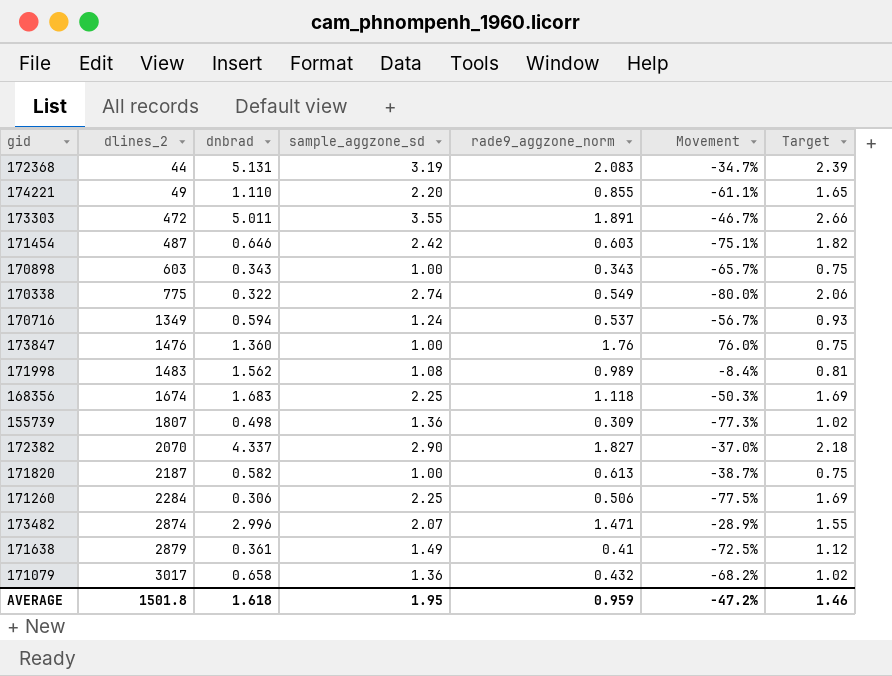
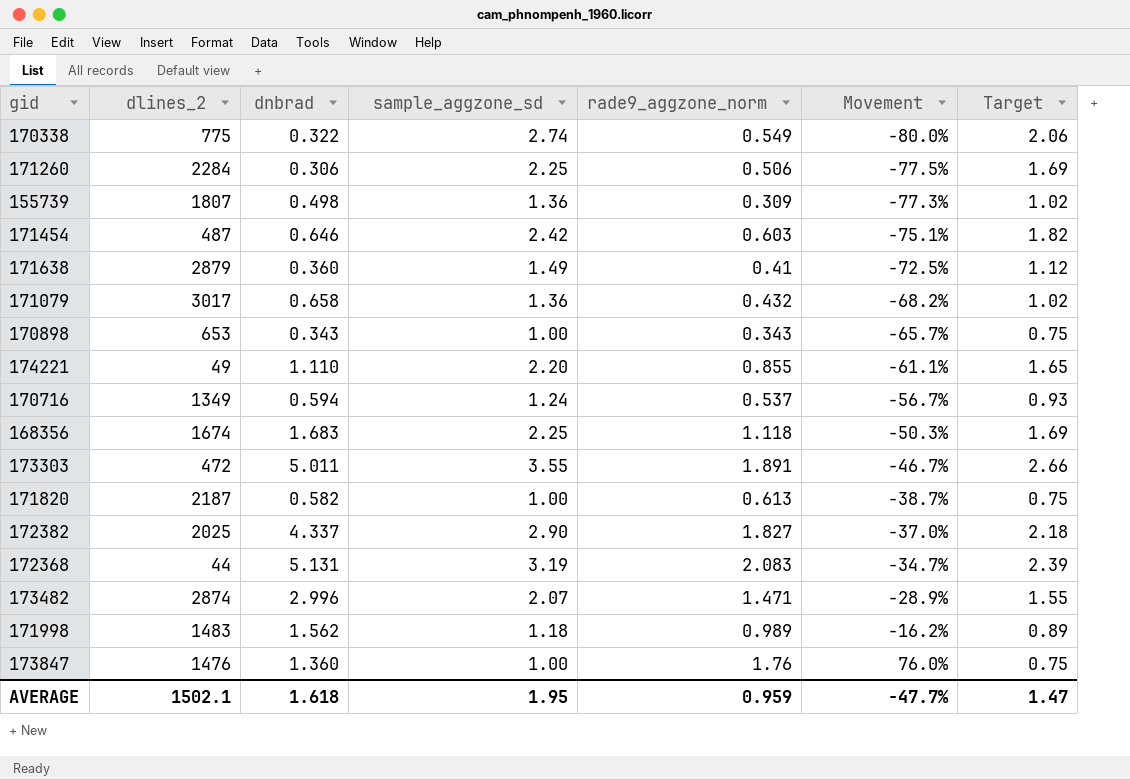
row order: dlines_2 ascending -> Movement ascending
171638 | dnbrad: 0.361 -> 0.360
170898 | dlines_2: 603 -> 653
172382 | dlines_2: 2070 -> 2025
171998 | sample_aggzone_sd: 1.08 -> 1.18
171998 | Movement: -8.4% -> -16.2%
171998 | Target: 0.81 -> 0.89
AVERAGE | dlines_2: 1501.8 -> 1502.1
AVERAGE | Movement: -47.2% -> -47.7%
AVERAGE | Target: 1.46 -> 1.47

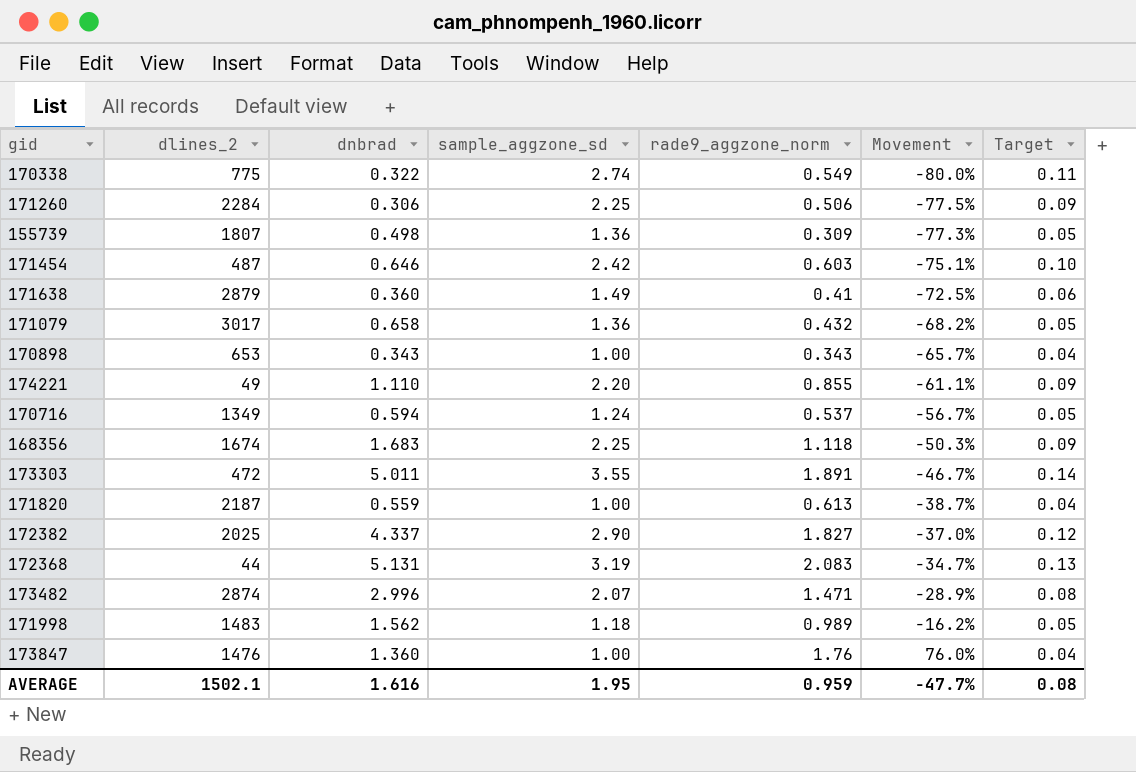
column Target | formula: [sample_aggzone_sd] * 0.75 -> [sample_aggzone_sd] * 0.04
171820 | dnbrad: 0.582 -> 0.559
AVERAGE | dnbrad: 1.618 -> 1.616
AVERAGE | Target: 1.47 -> 0.08

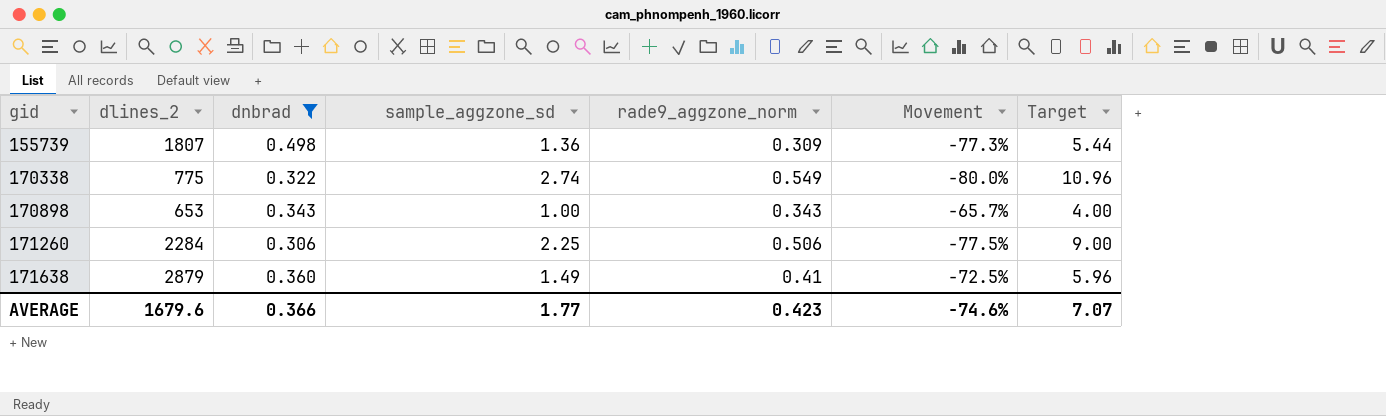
filter: none -> dnbrad <= 0.498
row order: Movement ascending -> gid ascending
column Target | formula: [sample_aggzone_sd] * 0.04 -> [sample_aggzone_sd] * 4
AVERAGE | dlines_2: 1502.1 -> 1679.6
AVERAGE | dnbrad: 1.616 -> 0.366
AVERAGE | sample_aggzone_sd: 1.95 -> 1.77
AVERAGE | rade9_aggzone_norm: 0.959 -> 0.423
AVERAGE | Movement: -47.7% -> -74.6%
AVERAGE | Target: 0.08 -> 7.07

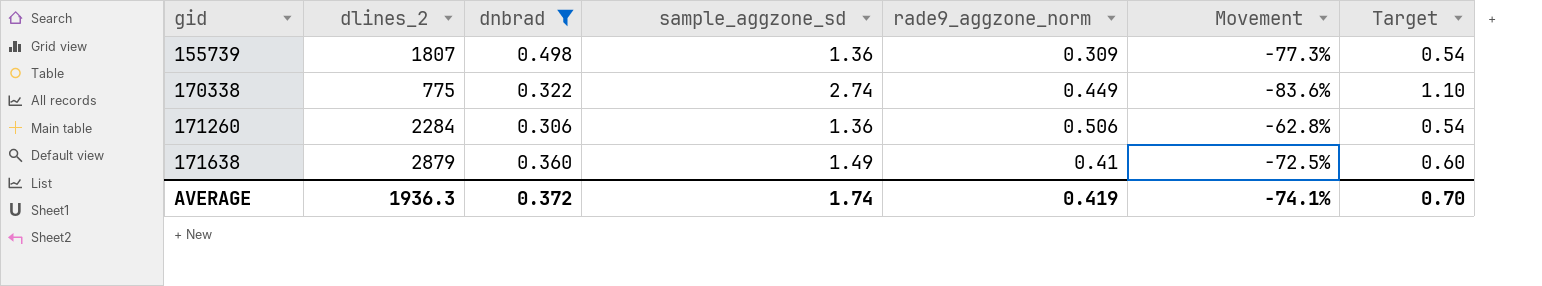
column Target | formula: [sample_aggzone_sd] * 4 -> [sample_aggzone_sd] * 0.4
row 170898: 653 | 0.343 | 1.00 | 0.343 | -65.7% | 4.00 -> none
170338 | rade9_aggzone_norm: 0.549 -> 0.449
170338 | Movement: -80.0% -> -83.6%
171260 | sample_aggzone_sd: 2.25 -> 1.36
171260 | Movement: -77.5% -> -62.8%
AVERAGE | dlines_2: 1679.6 -> 1936.3
AVERAGE | dnbrad: 0.366 -> 0.372
AVERAGE | sample_aggzone_sd: 1.77 -> 1.74
AVERAGE | rade9_aggzone_norm: 0.423 -> 0.419
AVERAGE | Movement: -74.6% -> -74.1%
AVERAGE | Target: 7.07 -> 0.70

